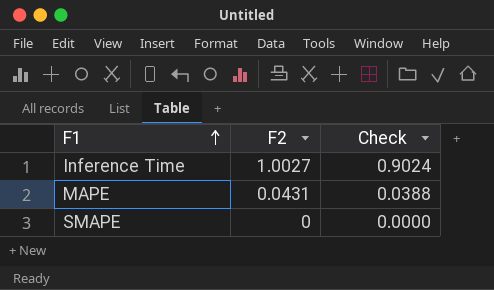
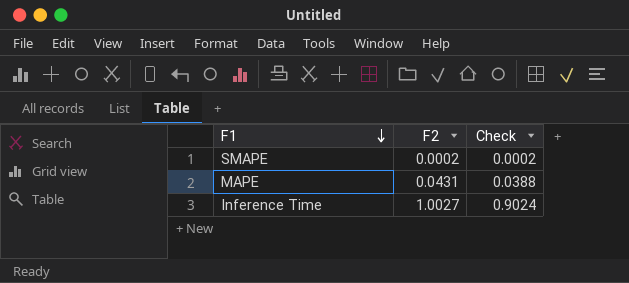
row order: F1 ascending -> F1 descending
SMAPE | F2: 0 -> 0.0002
SMAPE | Check: 0.0000 -> 0.0002

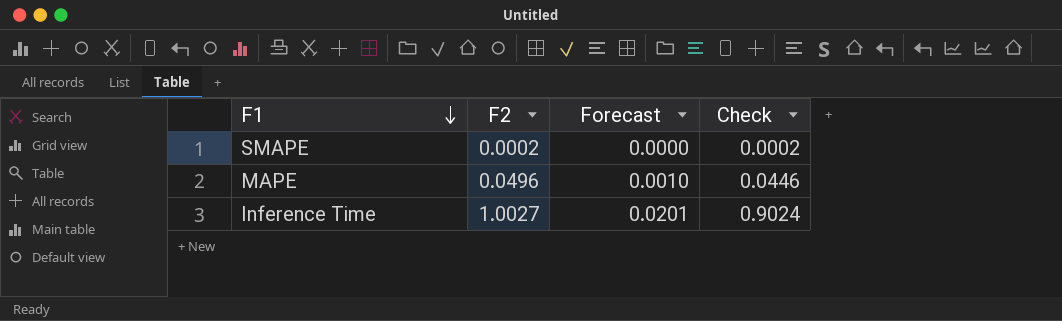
column Forecast | formula: none -> [F2] * 0.02
MAPE | F2: 0.0431 -> 0.0496
MAPE | Check: 0.0388 -> 0.0446

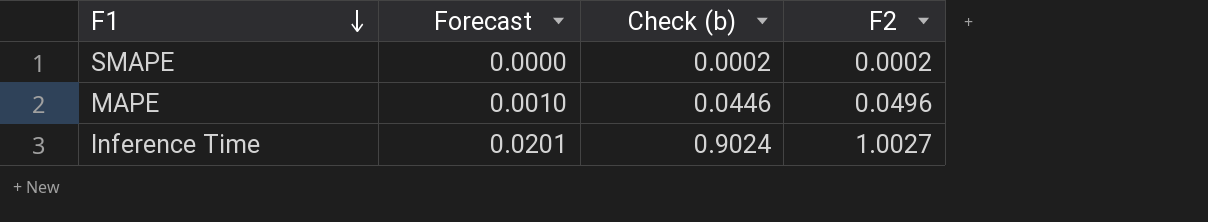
column name: Check -> Check (b)
column F2 | position: 2 -> 4

